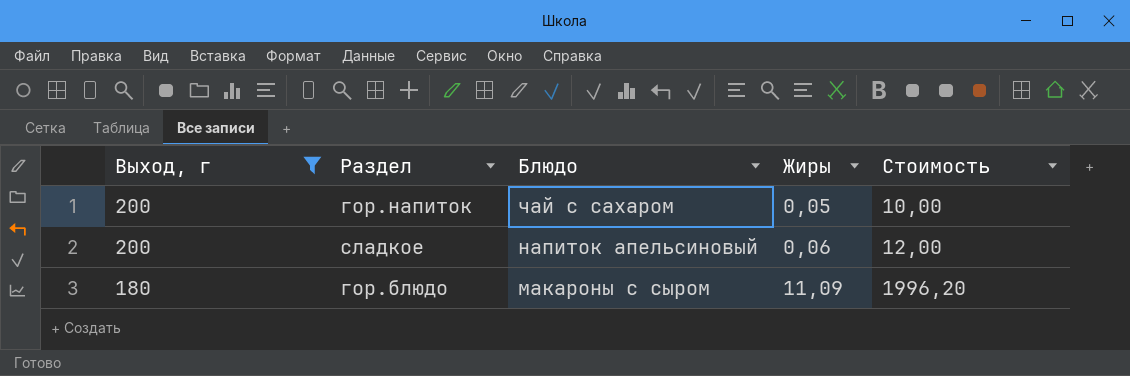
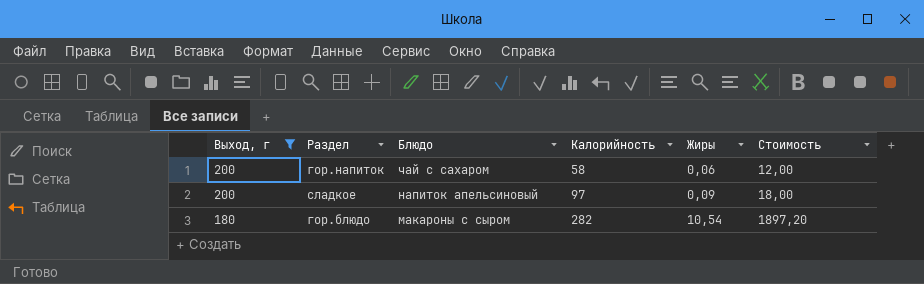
column Калорийность | position: none -> 4
гор.напиток | Жиры: 0,05 -> 0,06
гор.напиток | Стоимость: 10,00 -> 12,00
сладкое | Жиры: 0,06 -> 0,09
сладкое | Стоимость: 12,00 -> 18,00
гор.блюдо | Жиры: 11,09 -> 10,54
гор.блюдо | Стоимость: 1996,20 -> 1897,20

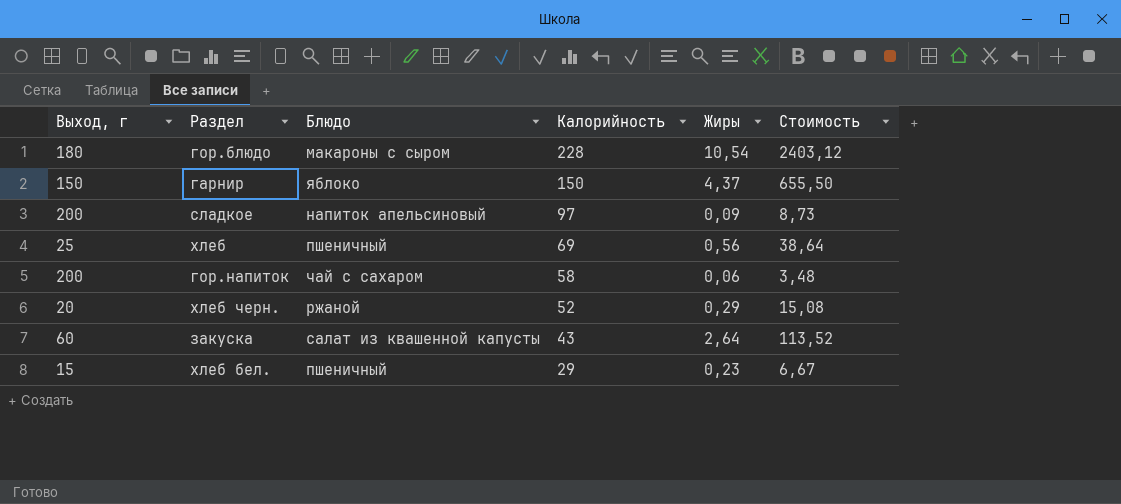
filter: Выход, г >= 180 -> none
row order: Выход, г descending -> Калорийность descending
column Стоимость | formula: [Выход, г] * [Жиры] -> [Калорийность] * [Жиры]
гор.блюдо | Калорийность: 282 -> 228

